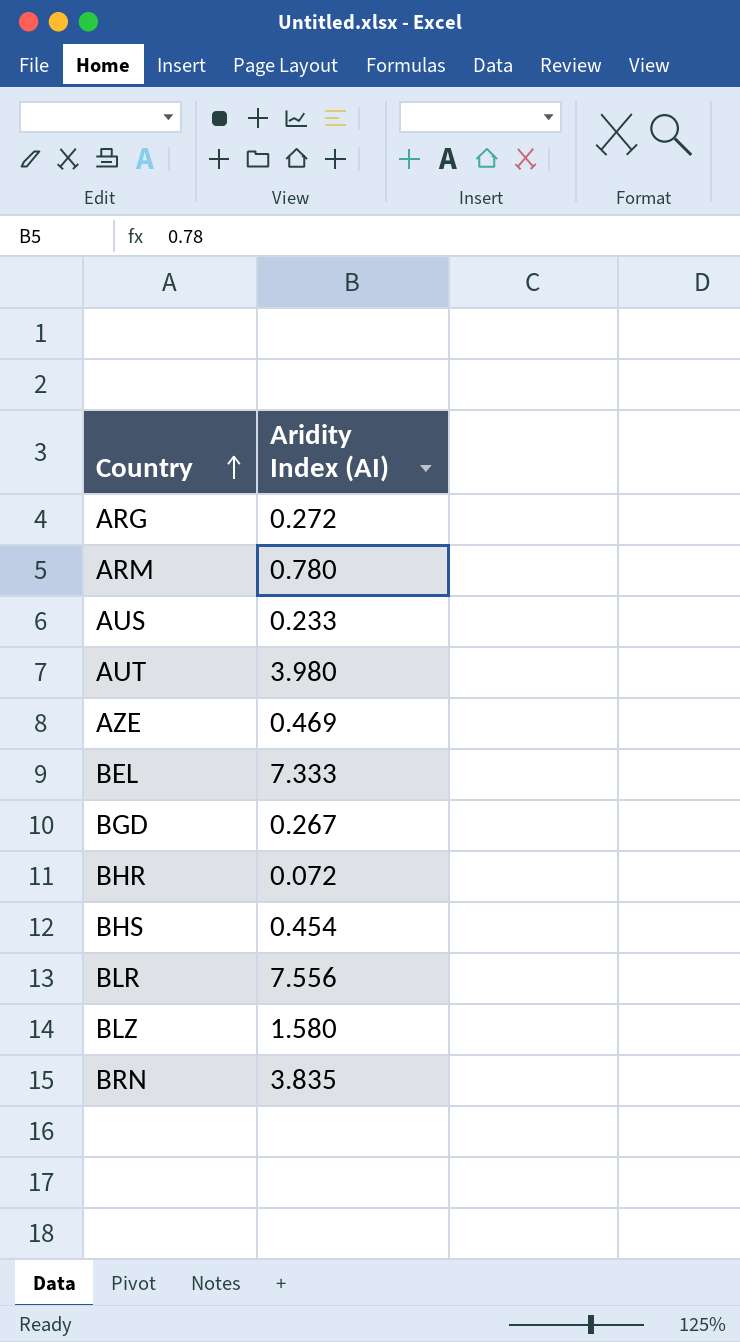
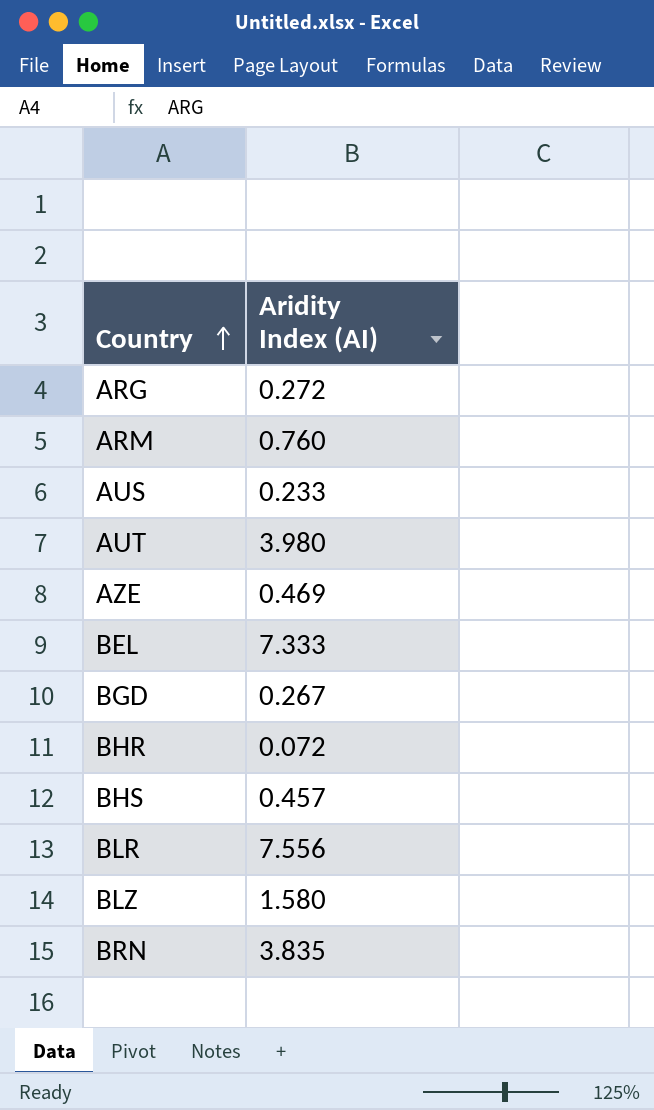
ARM | Aridity Index (AI): 0.780 -> 0.760
BHS | Aridity Index (AI): 0.454 -> 0.457

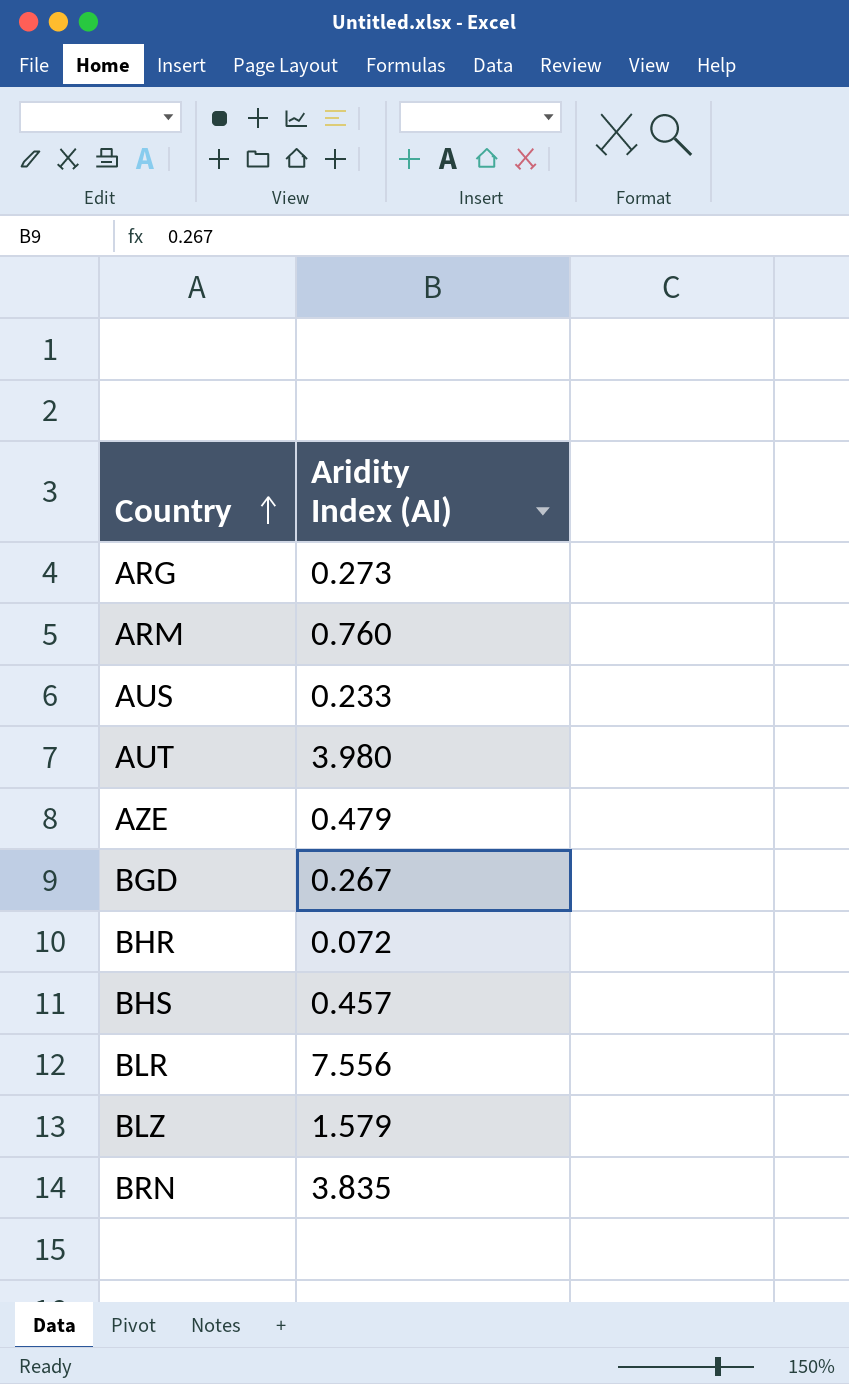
row BEL: 7.333 -> none
ARG | Aridity Index (AI): 0.272 -> 0.273
AZE | Aridity Index (AI): 0.469 -> 0.479
BLZ | Aridity Index (AI): 1.580 -> 1.579

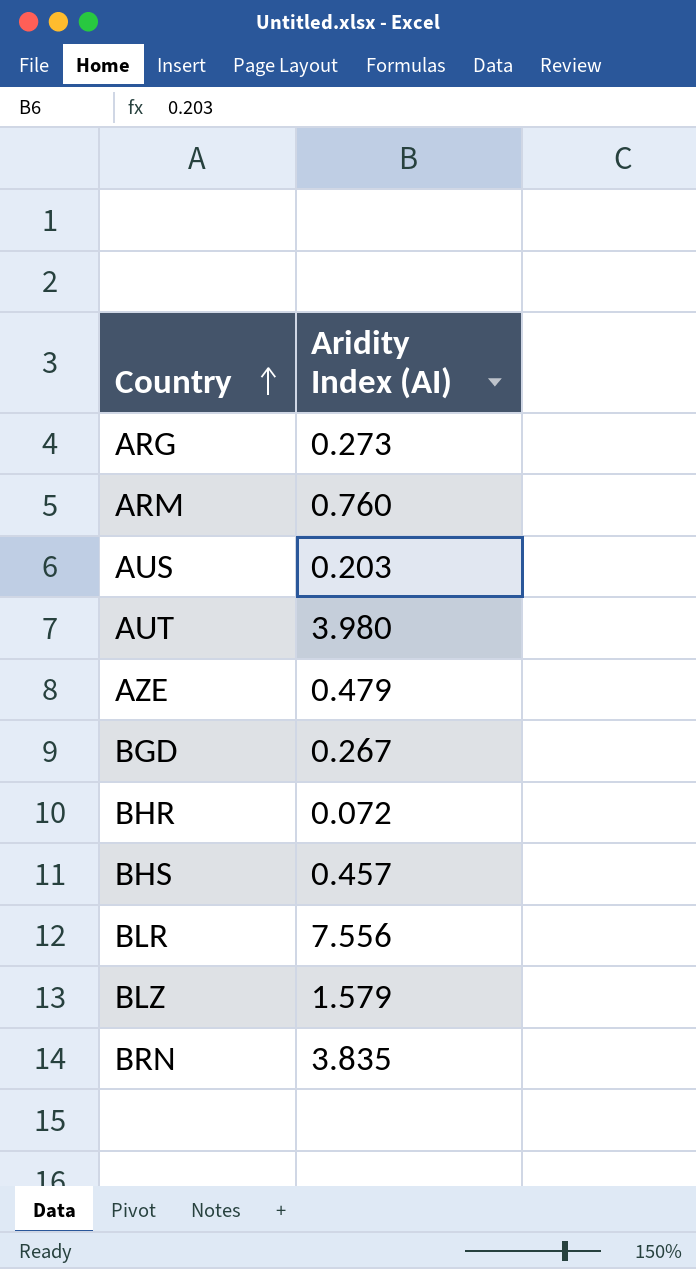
AUS | Aridity Index (AI): 0.233 -> 0.203

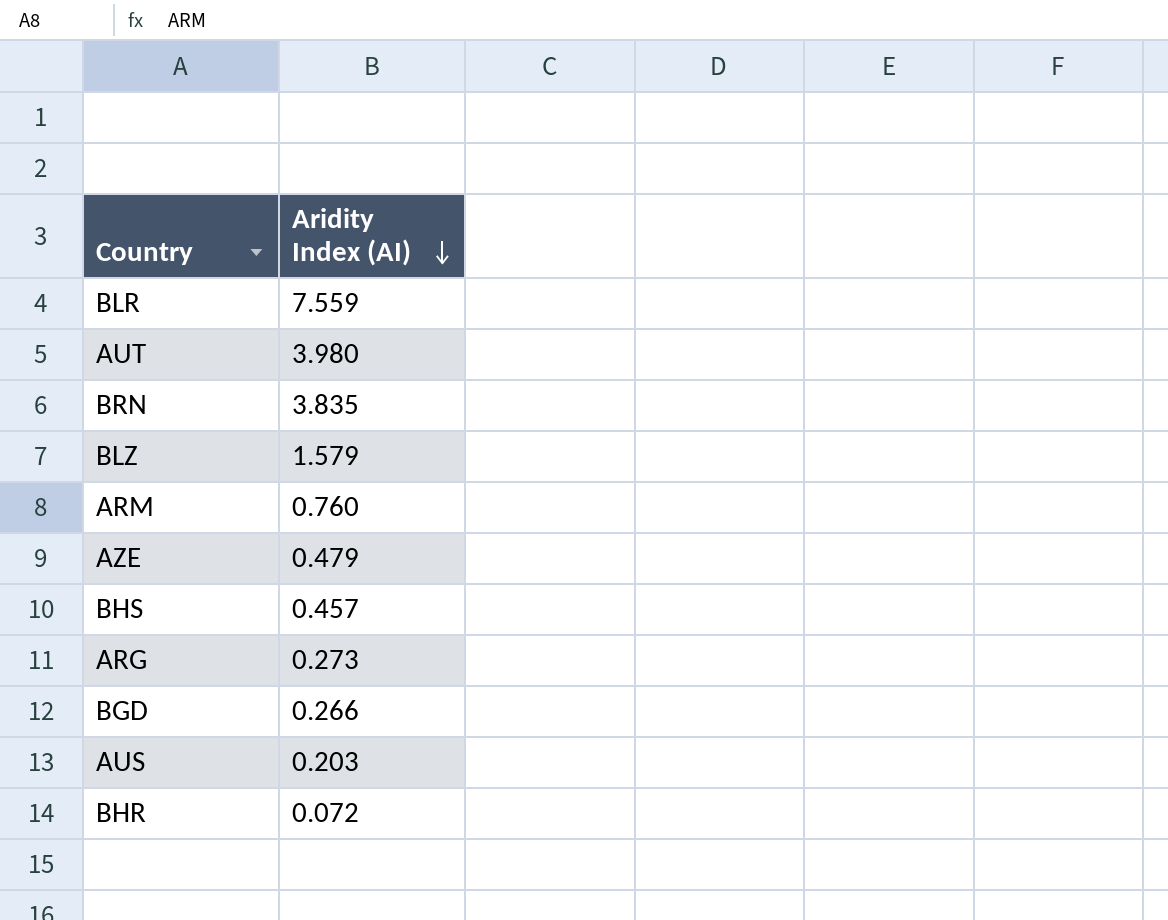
row order: Country ascending -> Aridity Index (AI) descending
BLR | Aridity Index (AI): 7.556 -> 7.559
BGD | Aridity Index (AI): 0.267 -> 0.266

